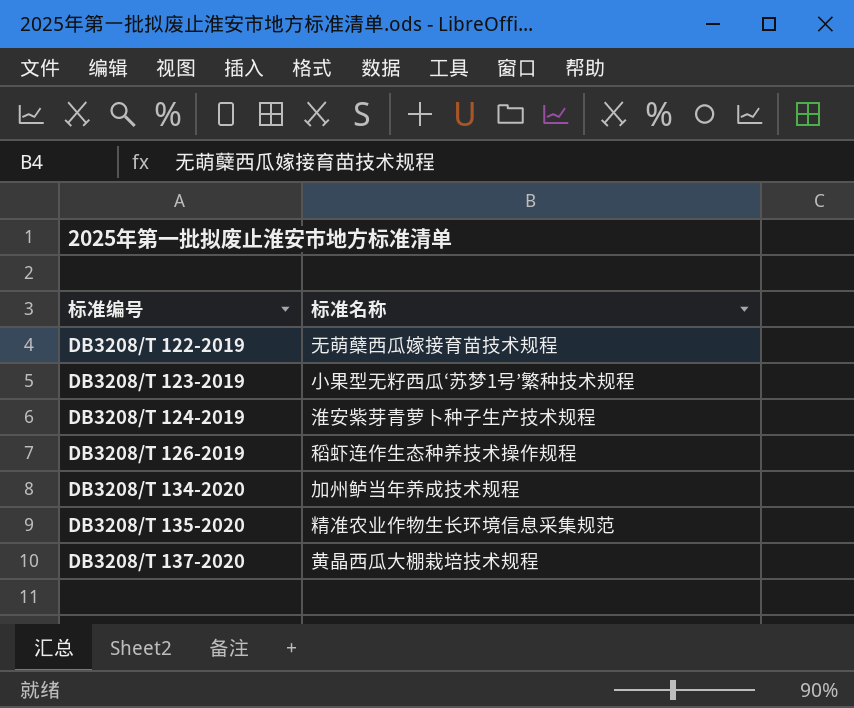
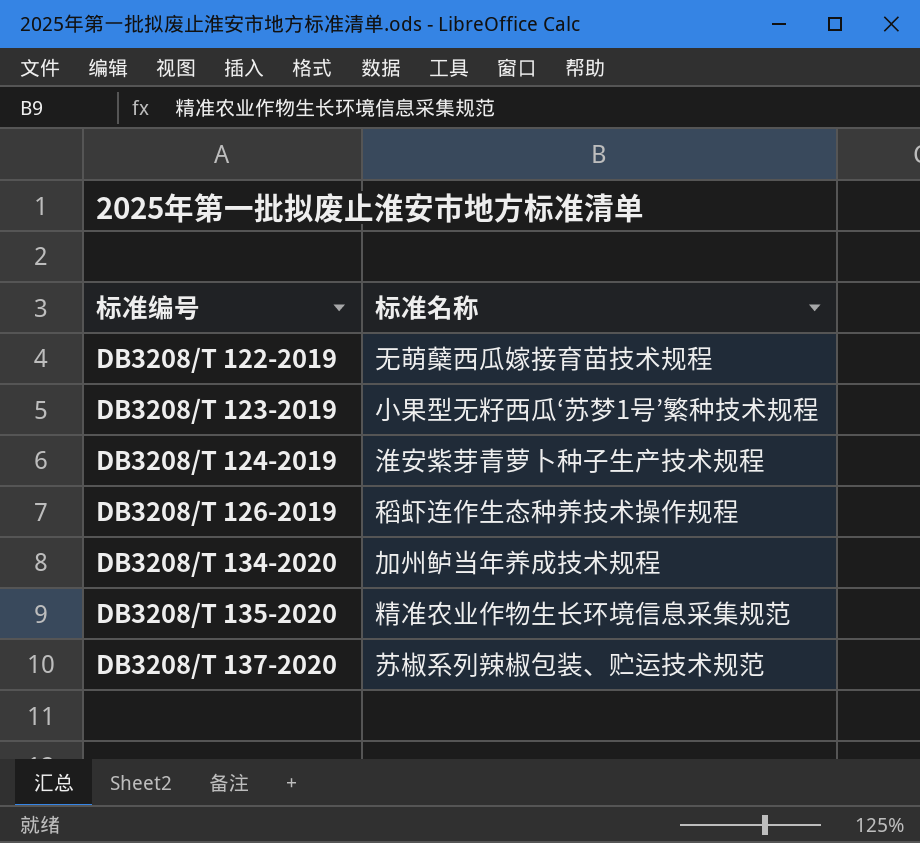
DB3208/T 137-2020 | 标准名称: 黄晶西瓜大棚栽培技术规程 -> 苏椒系列辣椒包装、贮运技术规范

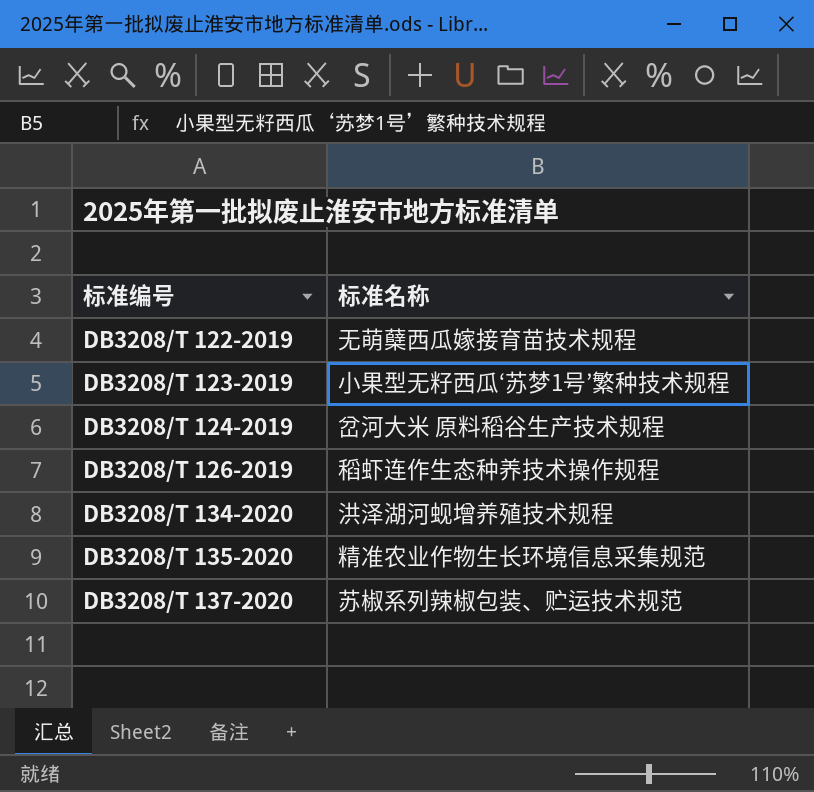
DB3208/T 124-2019 | 标准名称: 淮安紫芽青萝卜种子生产技术规程 -> 岔河大米 原料稻谷生产技术规程
DB3208/T 134-2020 | 标准名称: 加州鲈当年养成技术规程 -> 洪泽湖河蚬增养殖技术规程

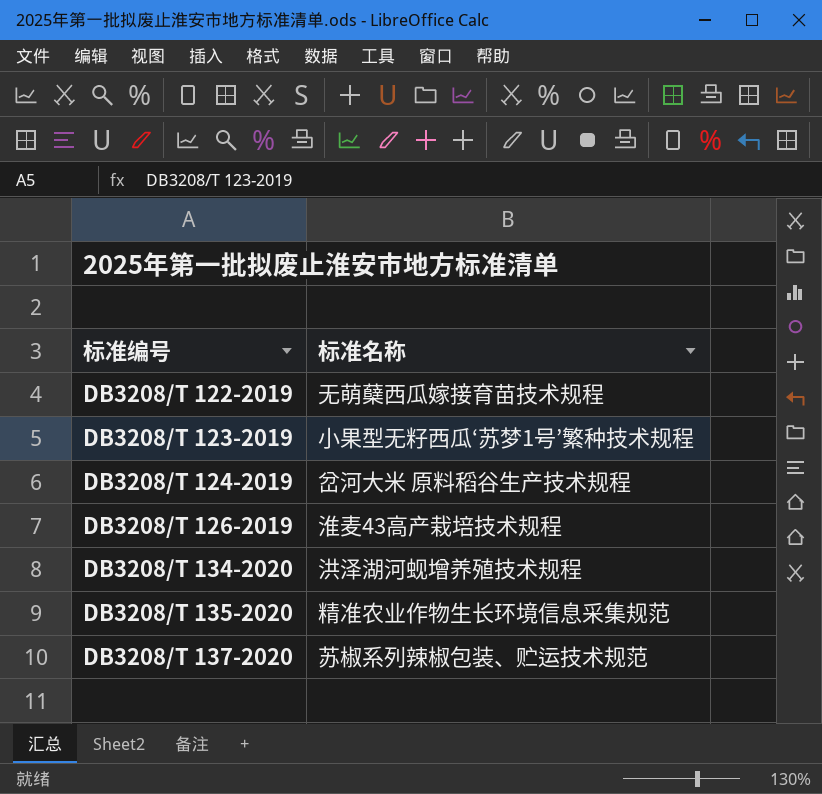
DB3208/T 126-2019 | 标准名称: 稻虾连作生态种养技术操作规程 -> 淮麦43高产栽培技术规程

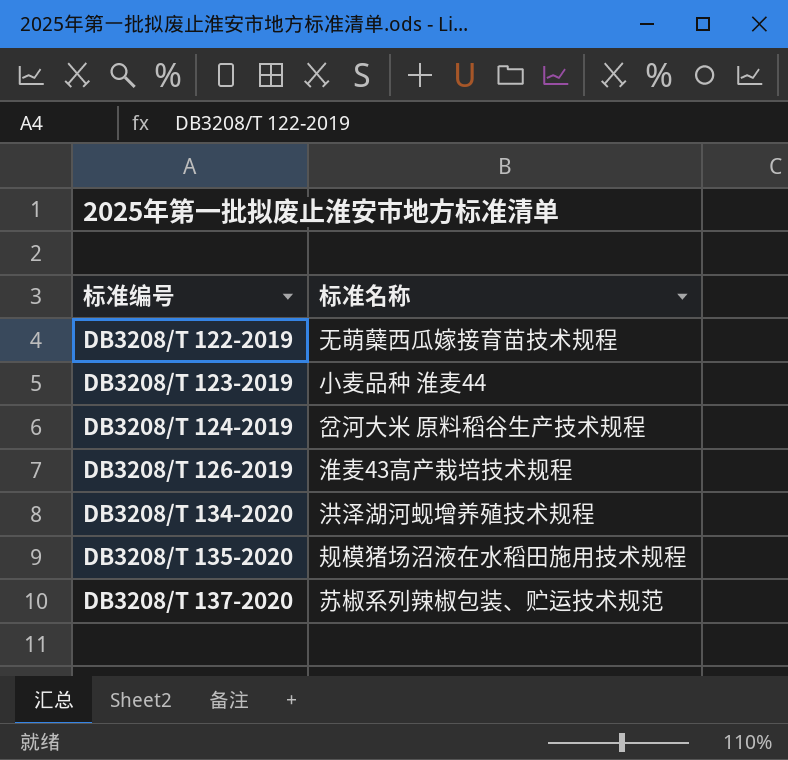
DB3208/T 123-2019 | 标准名称: 小果型无籽西瓜‘苏梦1号’繁种技术规程 -> 小麦品种 淮麦44
DB3208/T 135-2020 | 标准名称: 精准农业作物生长环境信息采集规范 -> 规模猪场沼液在水稻田施用技术规程

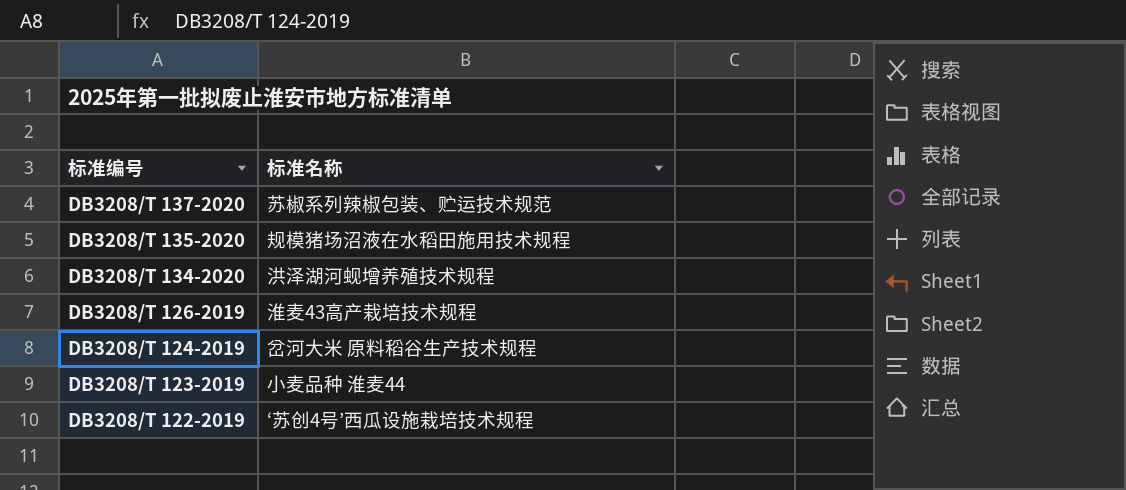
row order: 标准编号 ascending -> 标准编号 descending
DB3208/T 122-2019 | 标准名称: 无萌蘖西瓜嫁接育苗技术规程 -> ‘苏创4号’西瓜设施栽培技术规程

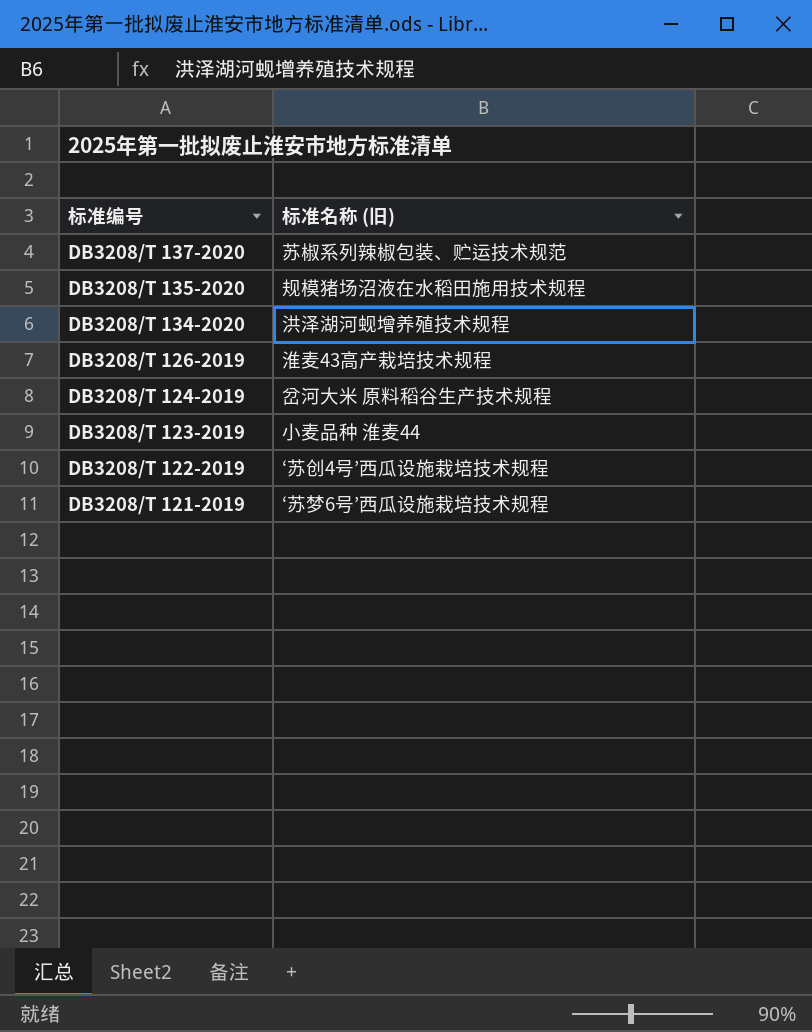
column name: 标准名称 -> 标准名称 (旧)
row DB3208/T 121-2019: none -> ‘苏梦6号’西瓜设施栽培技术规程

